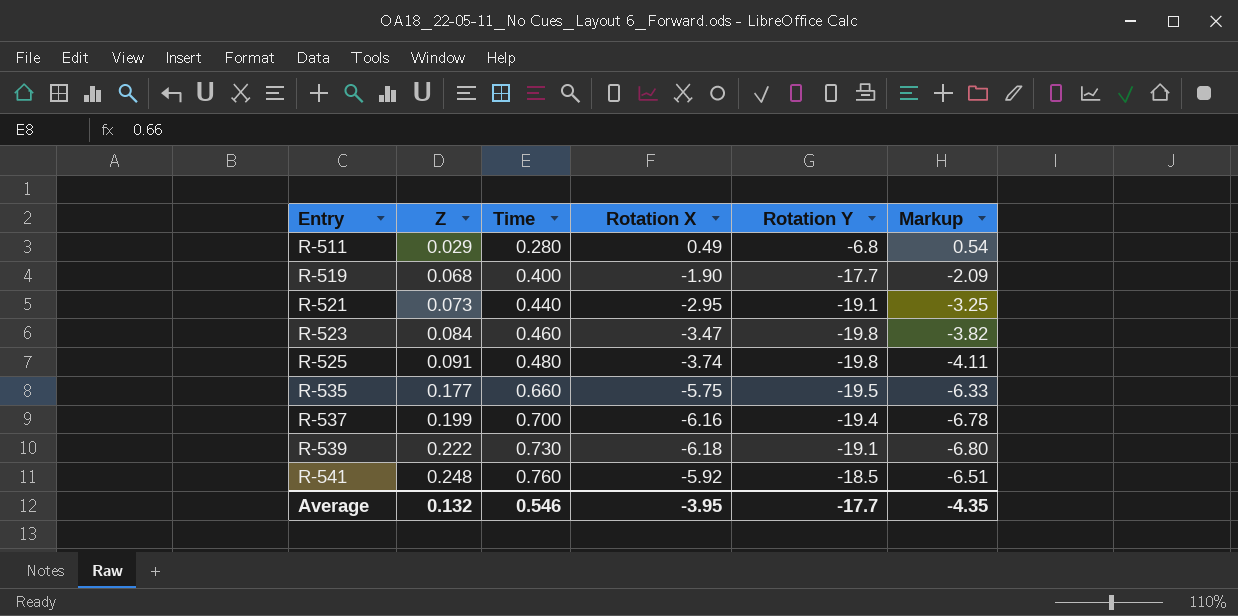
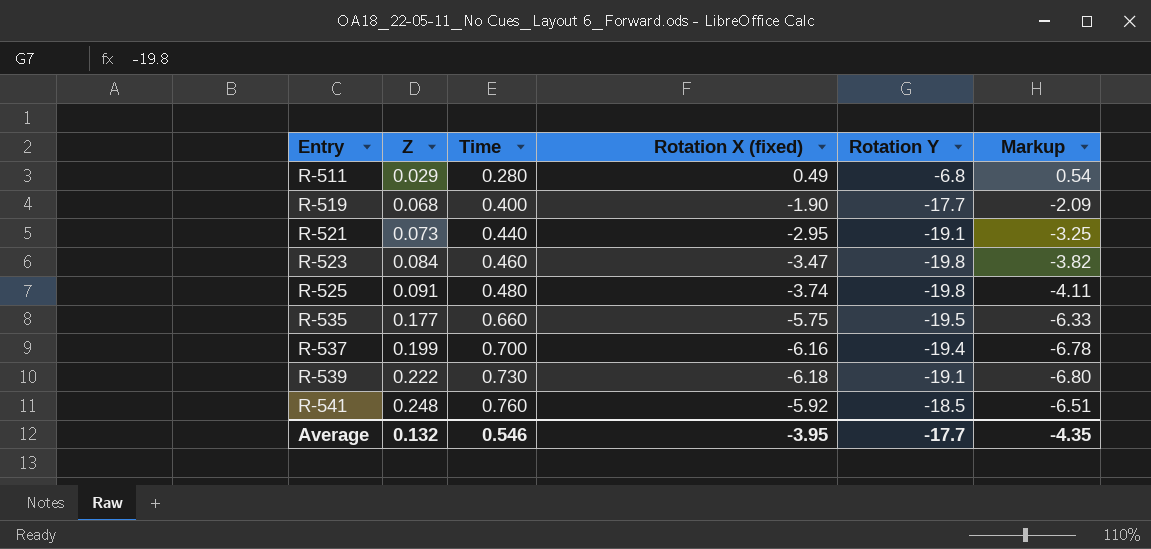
column name: Rotation X -> Rotation X (fixed)

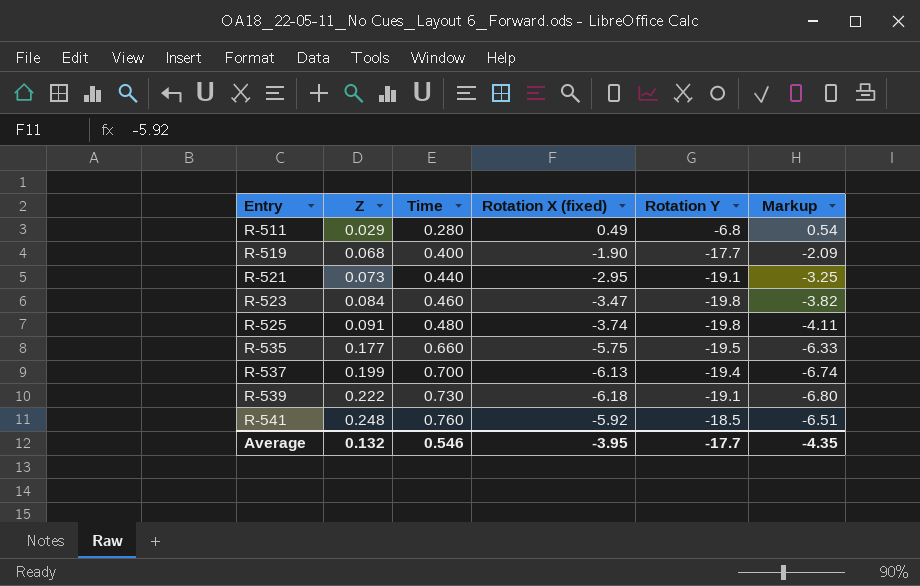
R-537 | Rotation X (fixed): -6.16 -> -6.13
R-537 | Markup: -6.78 -> -6.74

